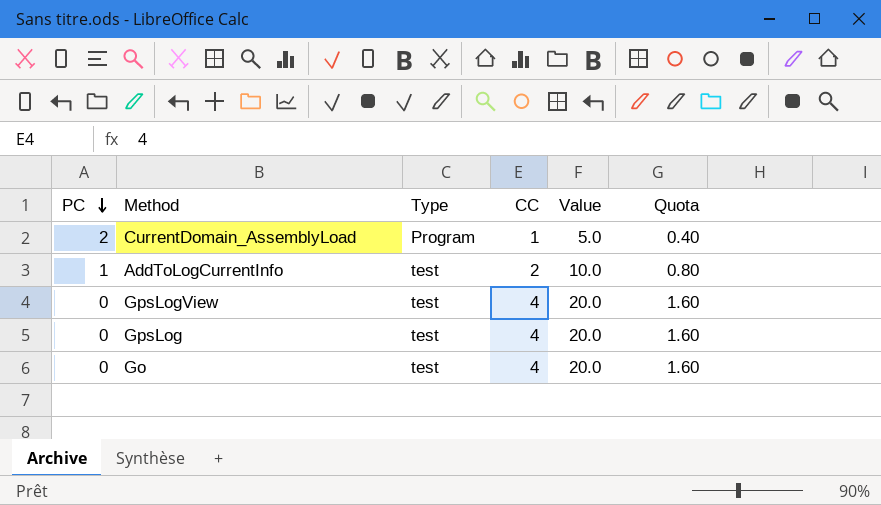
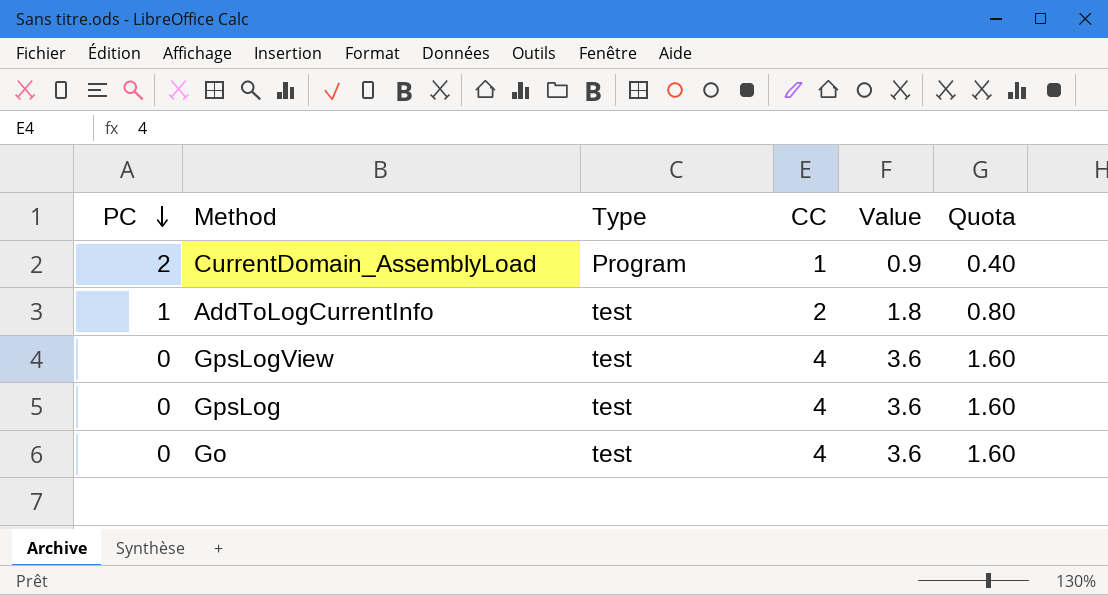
column Value | formula: [CC] * 5 -> [CC] * 0.9

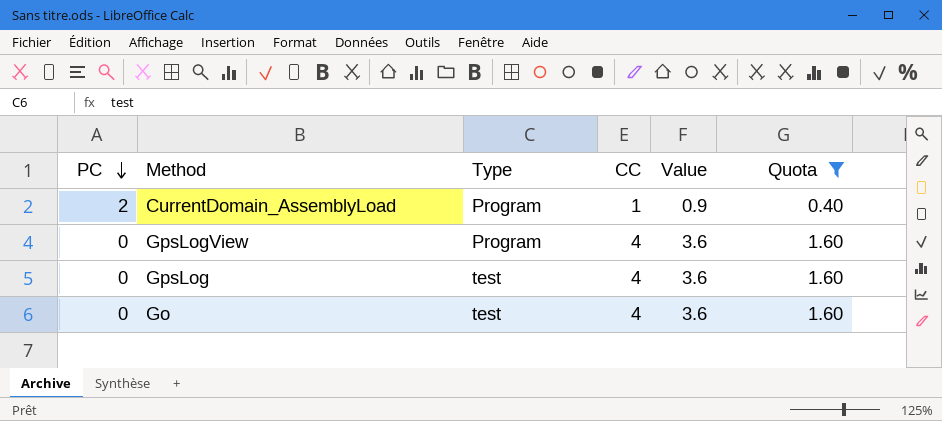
filter: none -> Quota != 0.80
GpsLogView | Type: test -> Program

